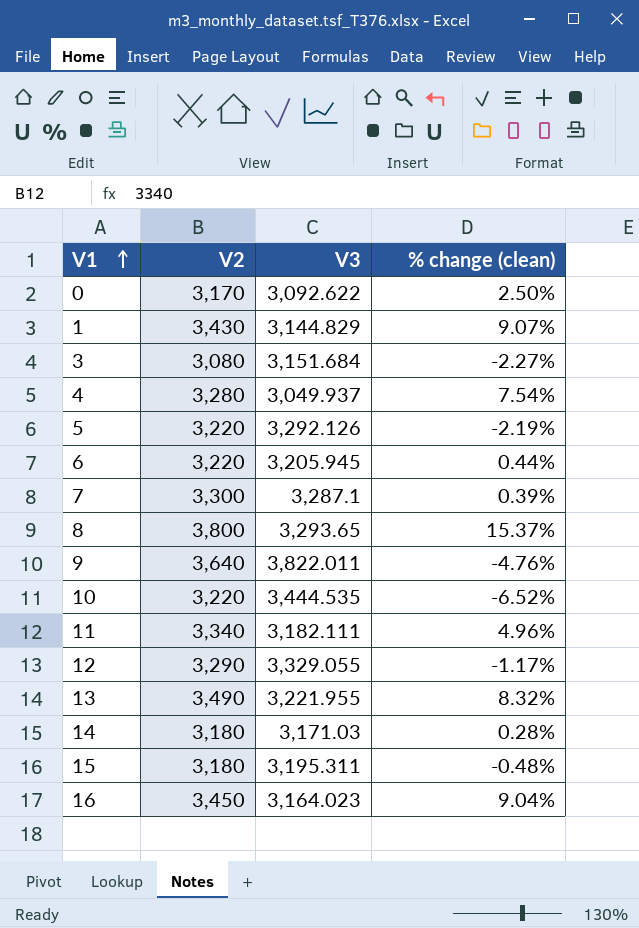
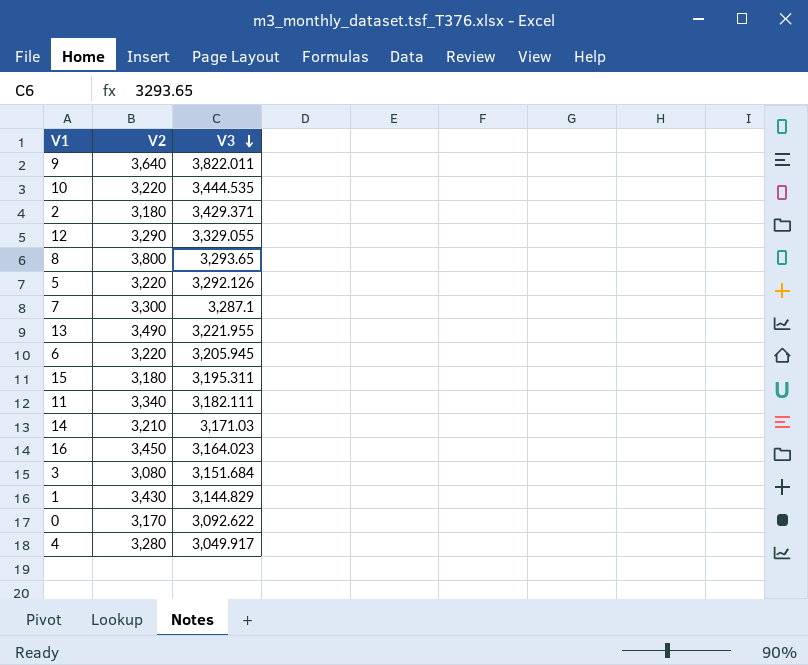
row order: V1 ascending -> V3 descending
column % change (clean) | formula: ([V2] - [V3]) / [V3] -> none
row 2: none -> 3,180 | 3,429.371
14 | V2: 3,180 -> 3,210
4 | V3: 3,049.937 -> 3,049.917

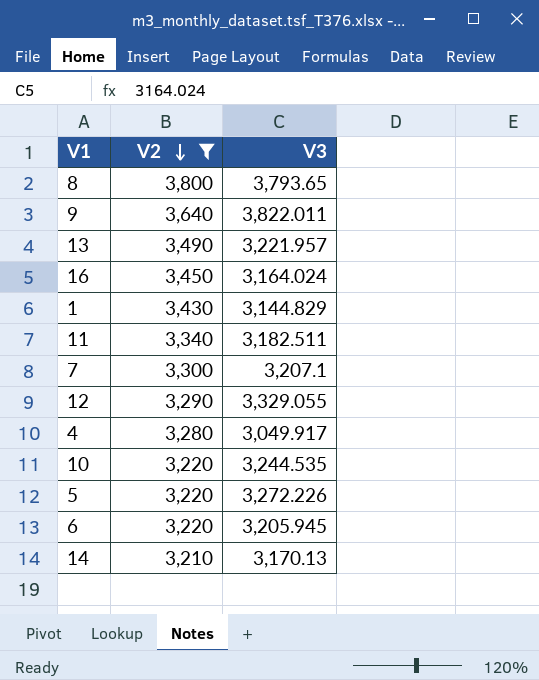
filter: none -> V2 >= 3,210
row order: V3 descending -> V2 descending
8 | V3: 3,293.65 -> 3,793.65
13 | V3: 3,221.955 -> 3,221.957
16 | V3: 3,164.023 -> 3,164.024
11 | V3: 3,182.111 -> 3,182.511
7 | V3: 3,287.1 -> 3,207.1
10 | V3: 3,444.535 -> 3,244.535
5 | V3: 3,292.126 -> 3,272.226
14 | V3: 3,171.03 -> 3,170.13

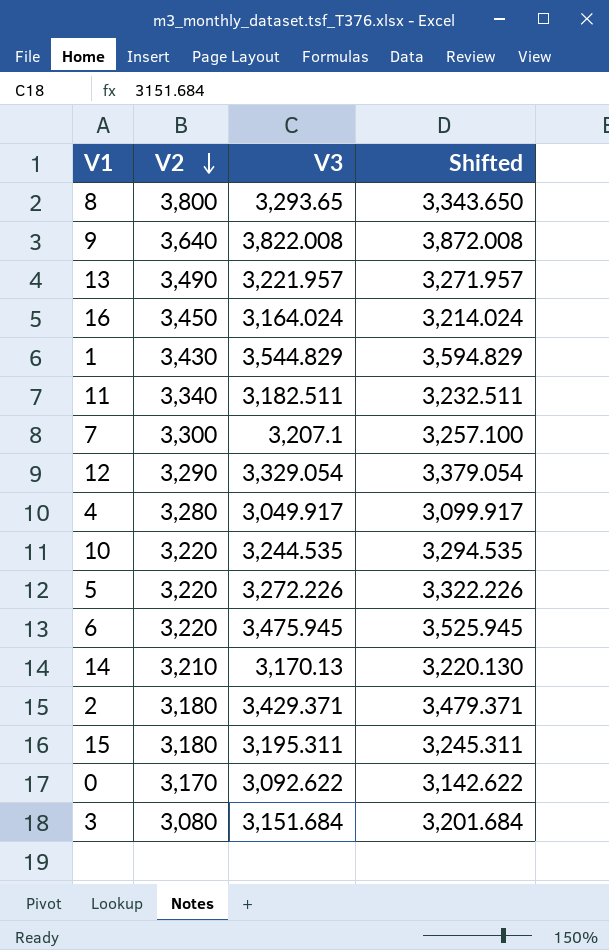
filter: V2 >= 3,210 -> none
column Shifted | formula: none -> [V3] + 50
8 | V3: 3,793.65 -> 3,293.65
9 | V3: 3,822.011 -> 3,822.008
1 | V3: 3,144.829 -> 3,544.829
12 | V3: 3,329.055 -> 3,329.054
6 | V3: 3,205.945 -> 3,475.945

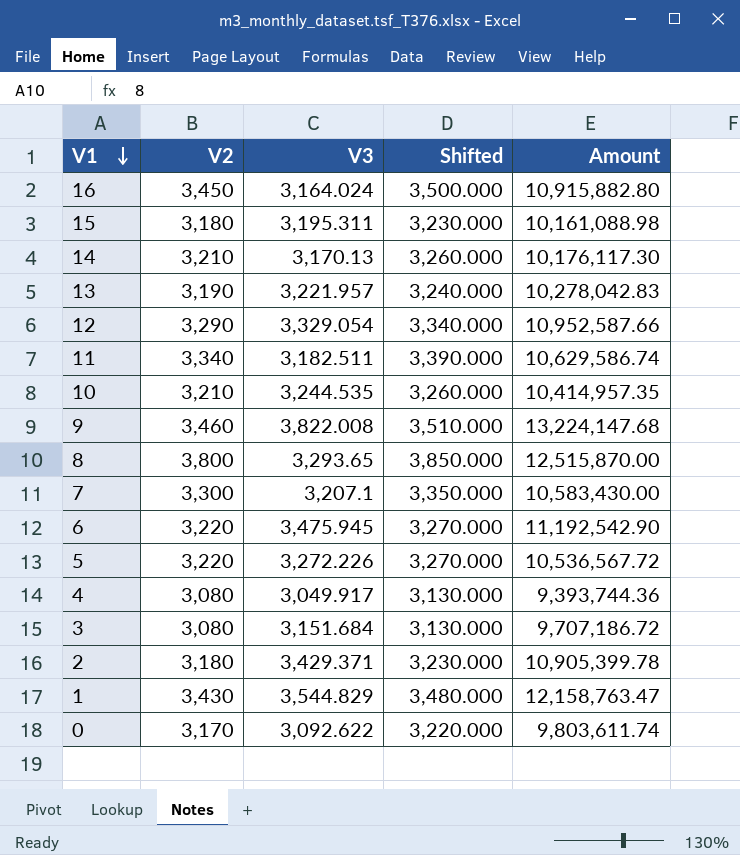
row order: V2 descending -> V1 descending
column Shifted | formula: [V3] + 50 -> [V2] + 50
column Amount | formula: none -> [V2] * [V3]
13 | V2: 3,490 -> 3,190
10 | V2: 3,220 -> 3,210
9 | V2: 3,640 -> 3,460
4 | V2: 3,280 -> 3,080

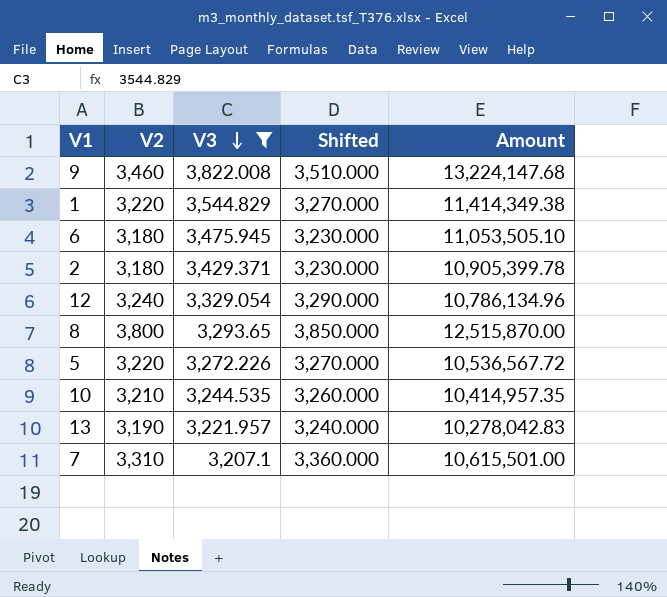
filter: none -> V3 >= 3,207.1
row order: V1 descending -> V3 descending
1 | V2: 3,430 -> 3,220
1 | Shifted: 3,480.000 -> 3,270.000
1 | Amount: 12,158,763.47 -> 11,414,349.38
6 | V2: 3,220 -> 3,180
6 | Shifted: 3,270.000 -> 3,230.000
6 | Amount: 11,192,542.90 -> 11,053,505.10
12 | V2: 3,290 -> 3,240
12 | Shifted: 3,340.000 -> 3,290.000
12 | Amount: 10,952,587.66 -> 10,786,134.96
7 | V2: 3,300 -> 3,310
7 | Shifted: 3,350.000 -> 3,360.000
7 | Amount: 10,583,430.00 -> 10,615,501.00

